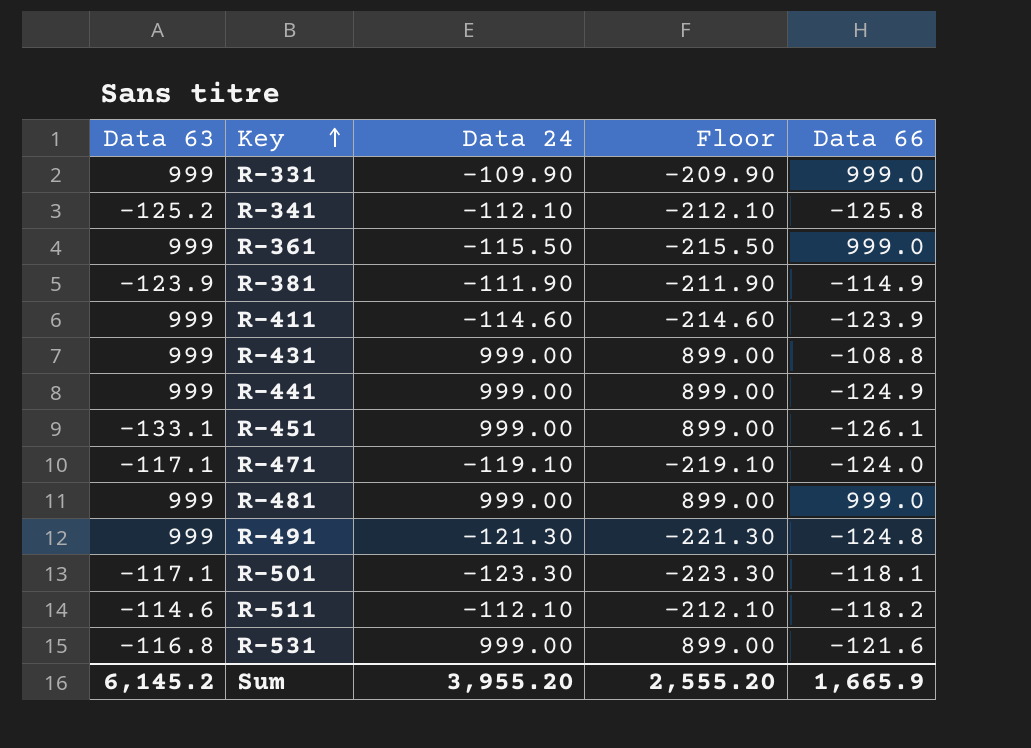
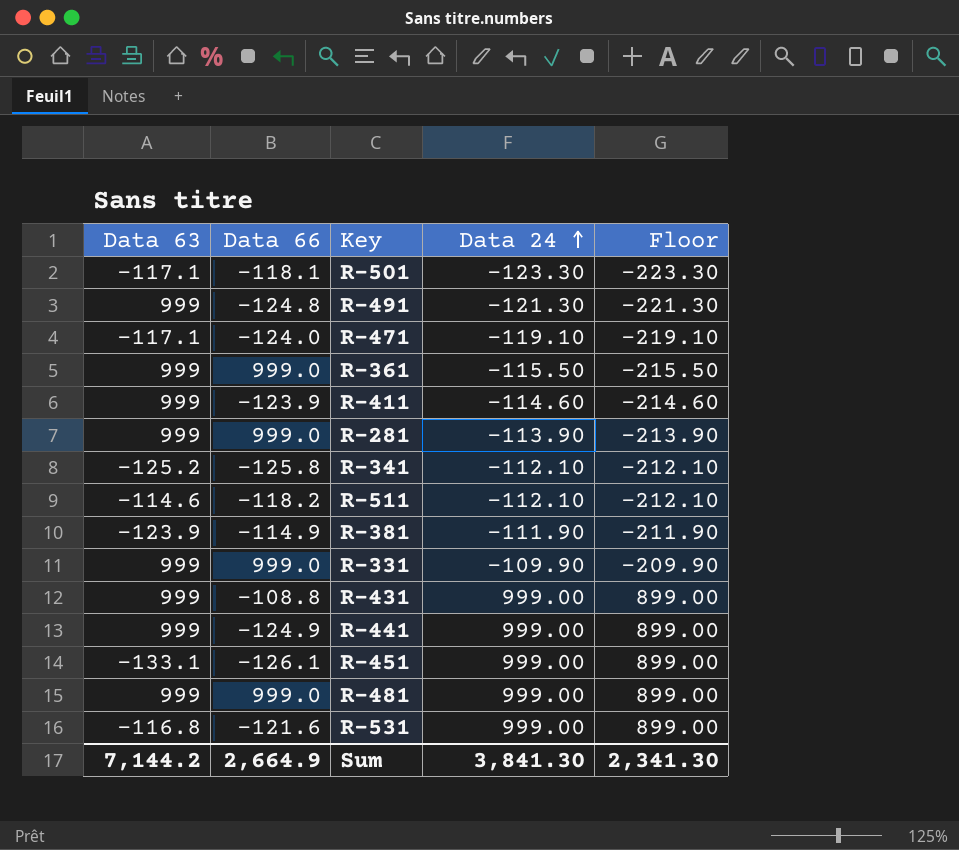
row order: Key ascending -> Data 24 ascending
column Data 66 | position: 5 -> 2
row R-281: none -> 999 | 999.0 | -113.90 | -213.90
Sum | Data 63: 6,145.2 -> 7,144.2
Sum | Data 66: 1,665.9 -> 2,664.9
Sum | Data 24: 3,955.20 -> 3,841.30
Sum | Floor: 2,555.20 -> 2,341.30

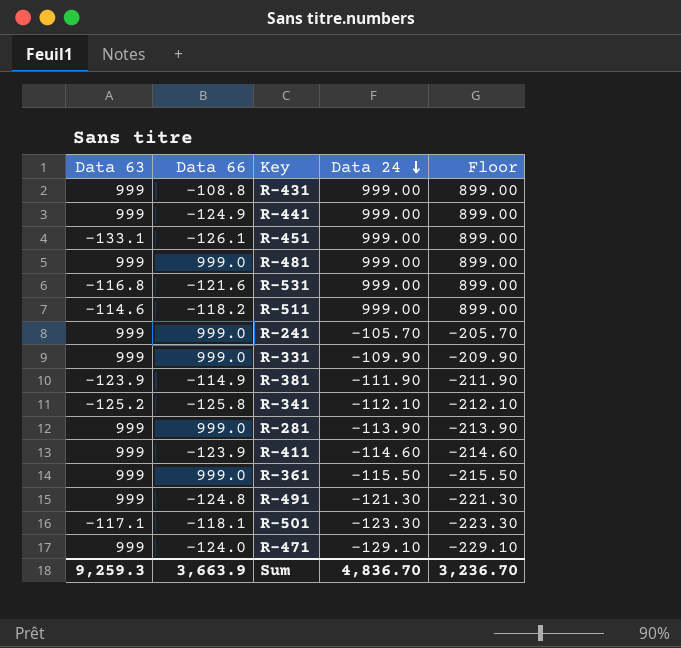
row order: Data 24 ascending -> Data 24 descending
R-511 | Data 24: -112.10 -> 999.00
R-511 | Floor: -212.10 -> 899.00
row R-241: none -> 999 | 999.0 | -105.70 | -205.70
R-471 | Data 63: -117.1 -> 999
R-471 | Data 24: -119.10 -> -129.10
R-471 | Floor: -219.10 -> -229.10
Sum | Data 63: 7,144.2 -> 9,259.3
Sum | Data 66: 2,664.9 -> 3,663.9
Sum | Data 24: 3,841.30 -> 4,836.70
Sum | Floor: 2,341.30 -> 3,236.70

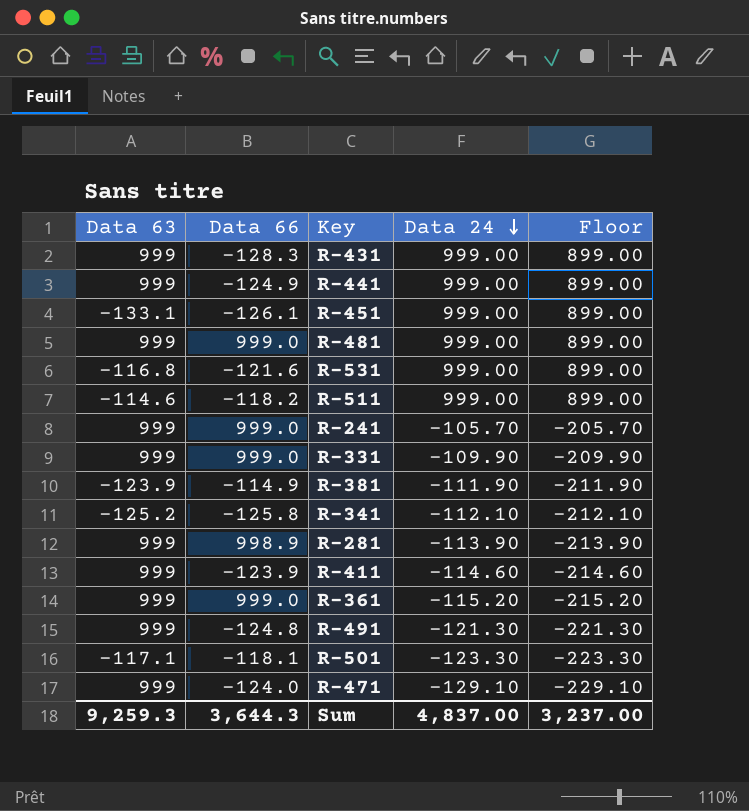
R-431 | Data 66: -108.8 -> -128.3
R-281 | Data 66: 999.0 -> 998.9
R-361 | Data 24: -115.50 -> -115.20
R-361 | Floor: -215.50 -> -215.20
Sum | Data 66: 3,663.9 -> 3,644.3
Sum | Data 24: 4,836.70 -> 4,837.00
Sum | Floor: 3,236.70 -> 3,237.00

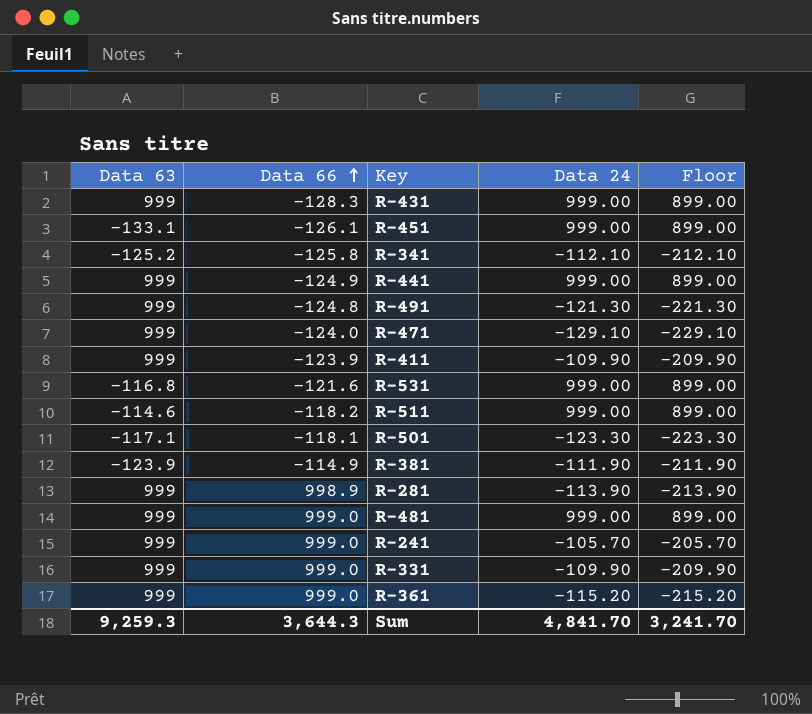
row order: Data 24 descending -> Data 66 ascending
R-411 | Data 24: -114.60 -> -109.90
R-411 | Floor: -214.60 -> -209.90
Sum | Data 24: 4,837.00 -> 4,841.70
Sum | Floor: 3,237.00 -> 3,241.70

